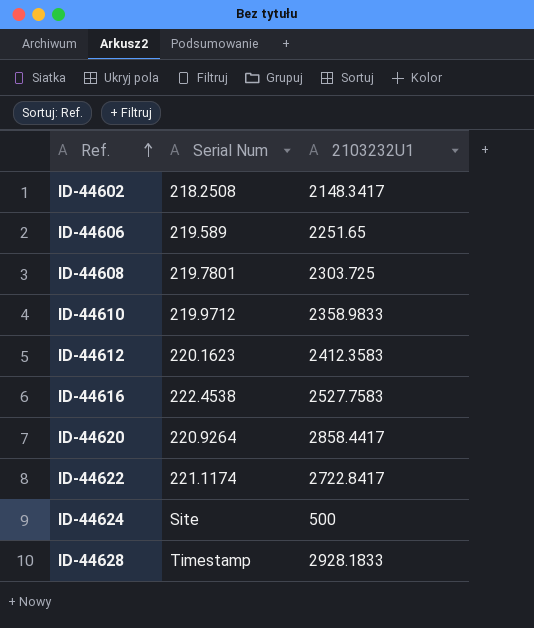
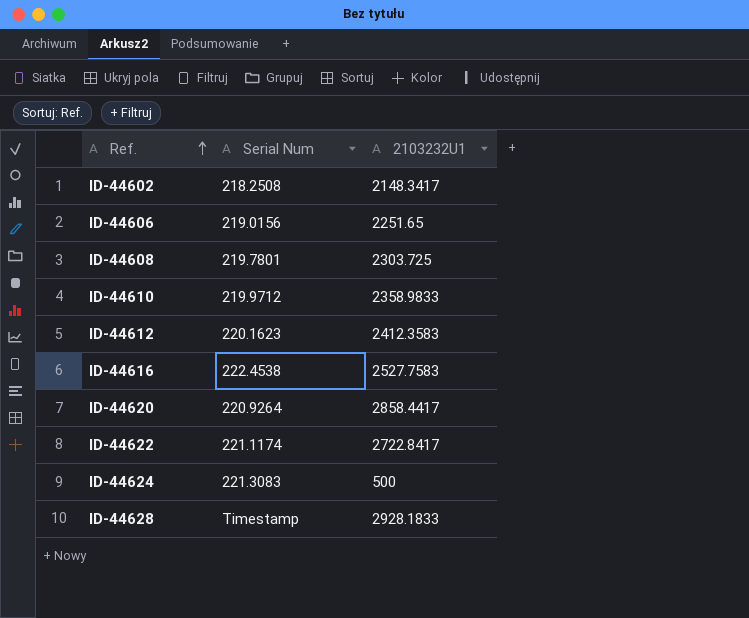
ID-44606 | Serial Num: 219.589 -> 219.0156
ID-44624 | Serial Num: Site -> 221.3083

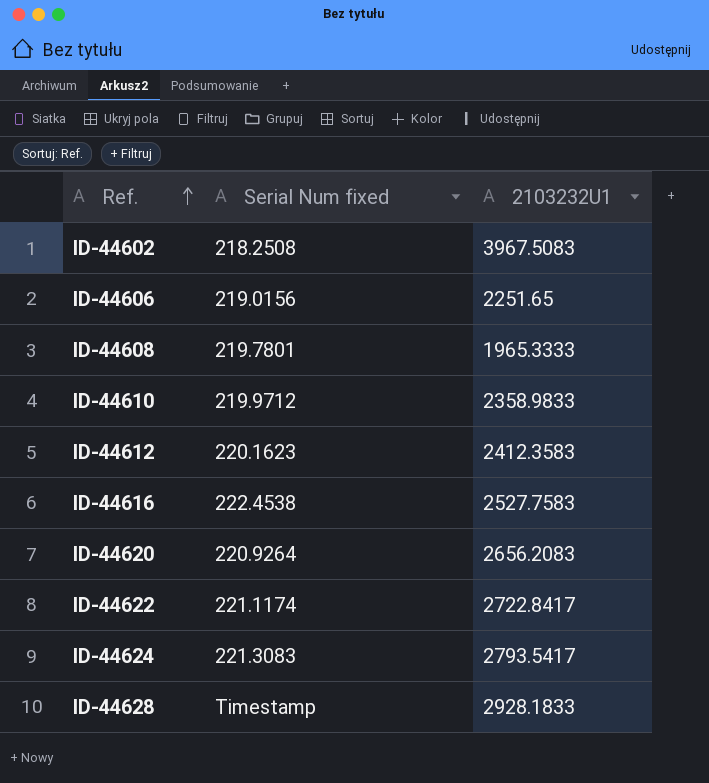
column name: Serial Num -> Serial Num fixed
ID-44602 | 2103232U1: 2148.3417 -> 3967.5083
ID-44608 | 2103232U1: 2303.725 -> 1965.3333
ID-44620 | 2103232U1: 2858.4417 -> 2656.2083
ID-44624 | 2103232U1: 500 -> 2793.5417

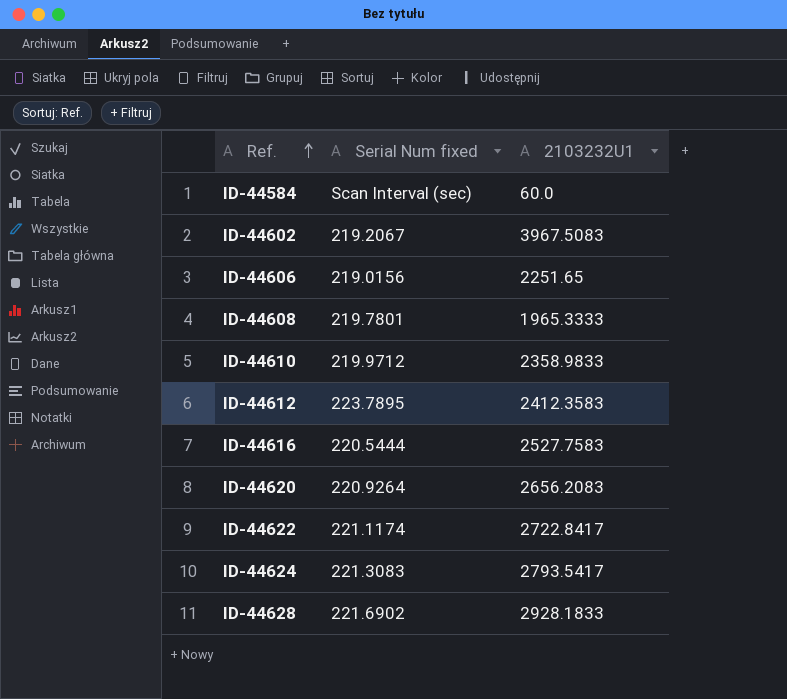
row ID-44584: none -> Scan Interval (sec) | 60.0
ID-44602 | Serial Num fixed: 218.2508 -> 219.2067
ID-44612 | Serial Num fixed: 220.1623 -> 223.7895
ID-44616 | Serial Num fixed: 222.4538 -> 220.5444
ID-44628 | Serial Num fixed: Timestamp -> 221.6902

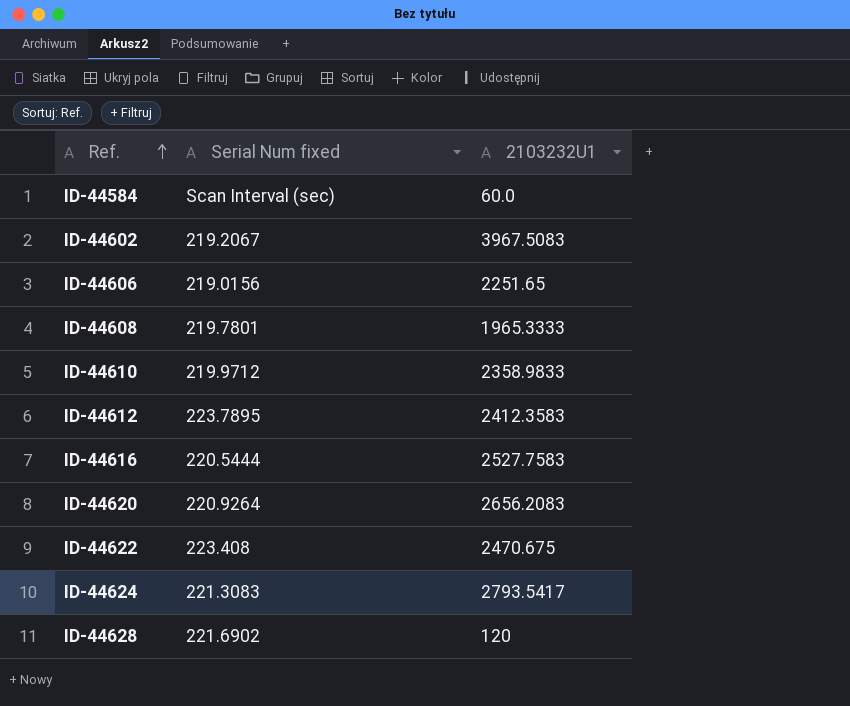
ID-44622 | Serial Num fixed: 221.1174 -> 223.408
ID-44622 | 2103232U1: 2722.8417 -> 2470.675
ID-44628 | 2103232U1: 2928.1833 -> 120

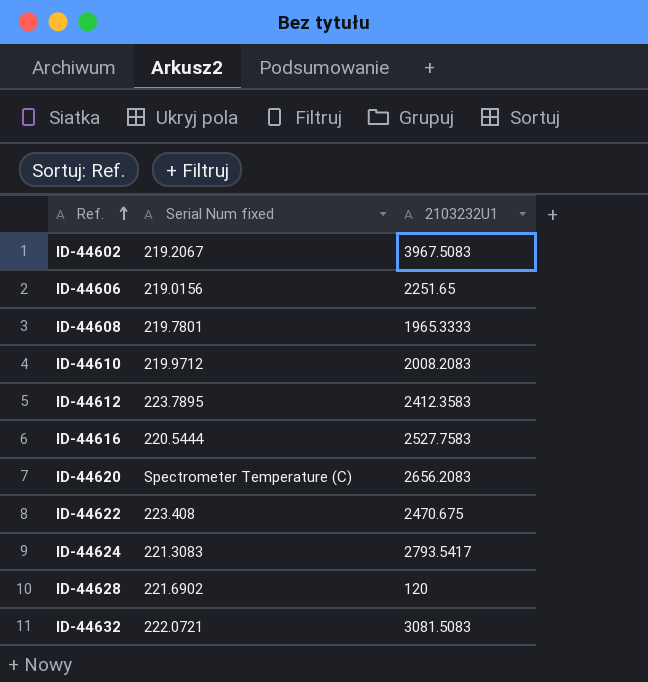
row ID-44584: Scan Interval (sec) | 60.0 -> none
ID-44610 | 2103232U1: 2358.9833 -> 2008.2083
ID-44620 | Serial Num fixed: 220.9264 -> Spectrometer Temperature (C)
row ID-44632: none -> 222.0721 | 3081.5083

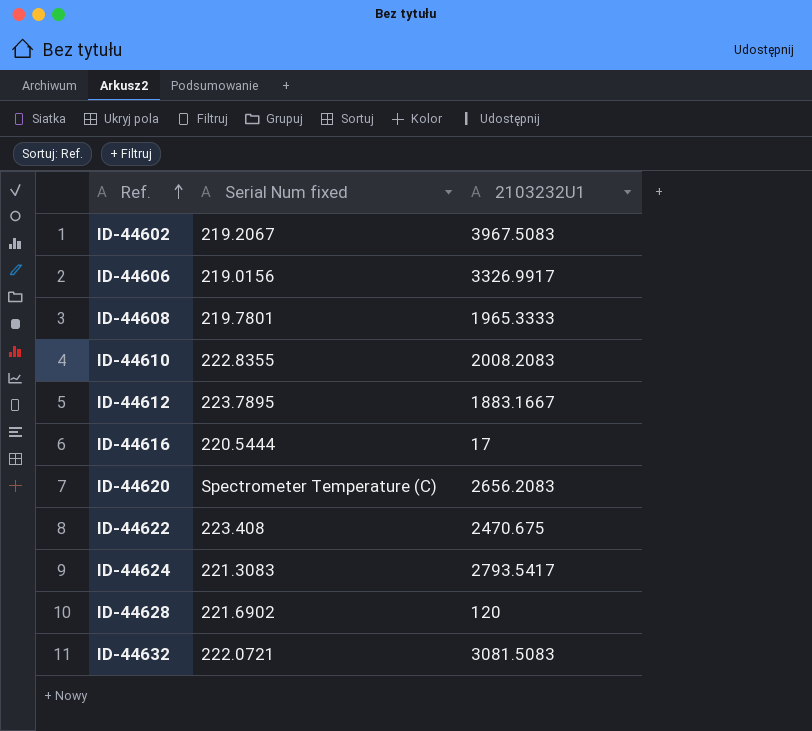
ID-44606 | 2103232U1: 2251.65 -> 3326.9917
ID-44610 | Serial Num fixed: 219.9712 -> 222.8355
ID-44612 | 2103232U1: 2412.3583 -> 1883.1667
ID-44616 | 2103232U1: 2527.7583 -> 17

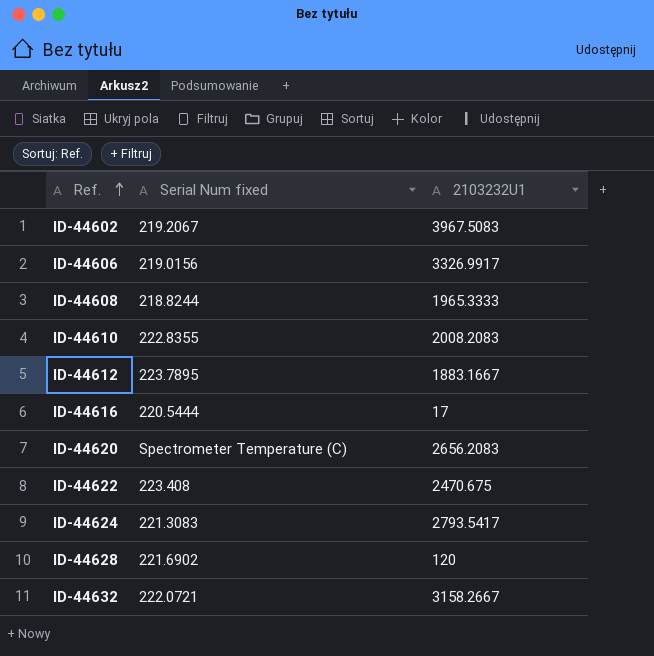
ID-44608 | Serial Num fixed: 219.7801 -> 218.8244
ID-44632 | 2103232U1: 3081.5083 -> 3158.2667

